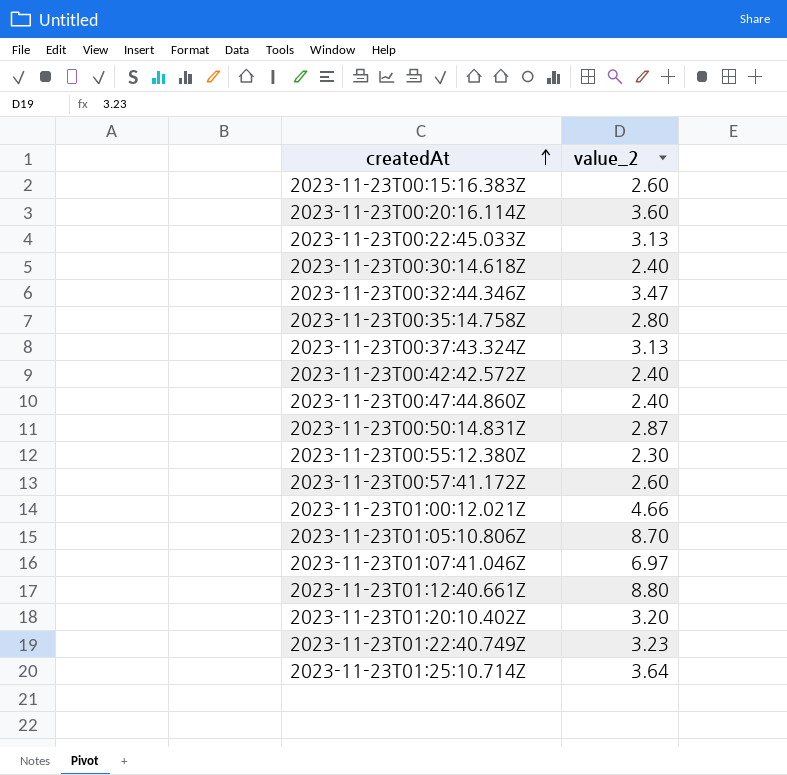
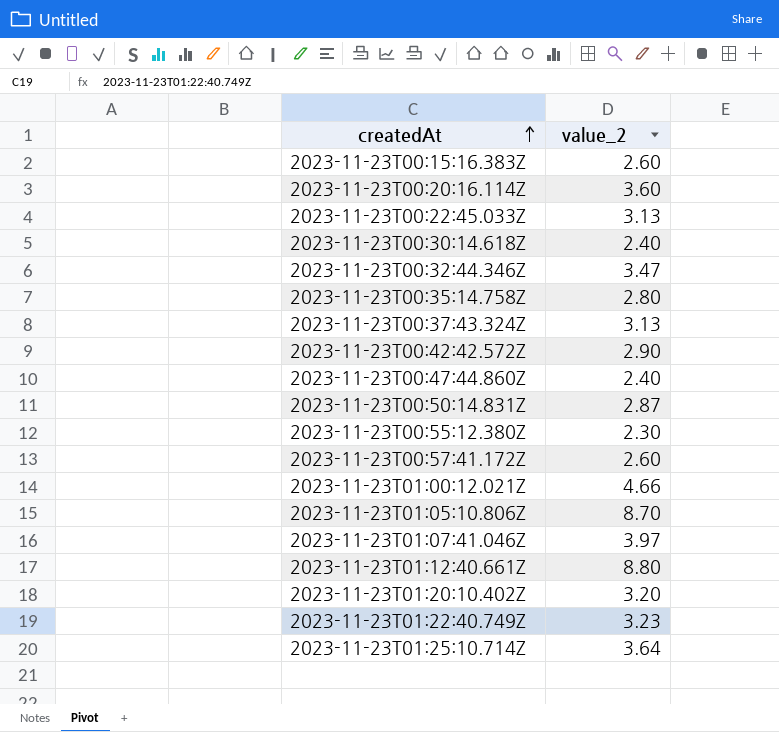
2023-11-23T00:42:42.572Z | value_2: 2.40 -> 2.90
2023-11-23T01:07:41.046Z | value_2: 6.97 -> 3.97

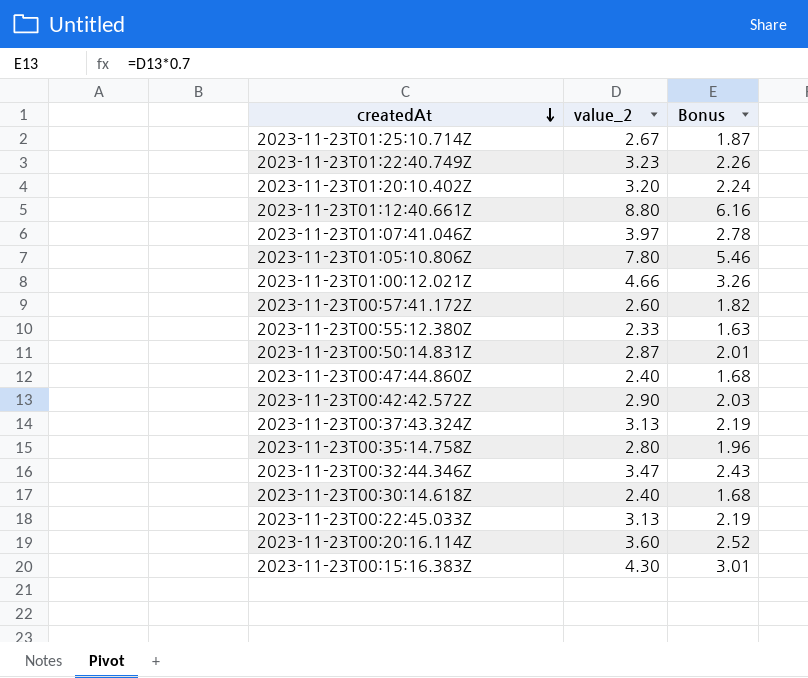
row order: createdAt ascending -> createdAt descending
column Bonus | formula: none -> [value_2] * 0.7
2023-11-23T01:25:10.714Z | value_2: 3.64 -> 2.67
2023-11-23T01:05:10.806Z | value_2: 8.70 -> 7.80
2023-11-23T00:55:12.380Z | value_2: 2.30 -> 2.33
2023-11-23T00:15:16.383Z | value_2: 2.60 -> 4.30

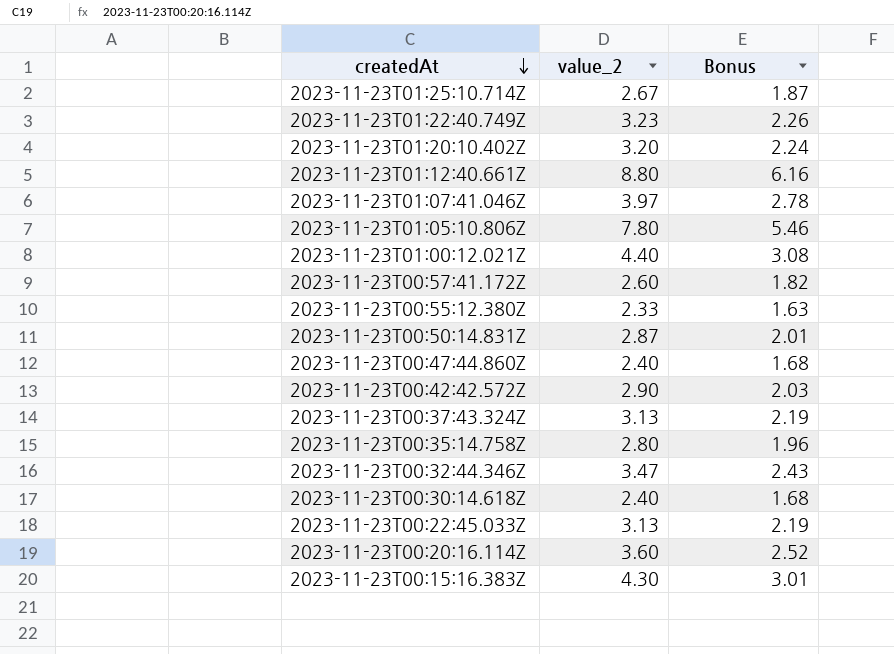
2023-11-23T01:00:12.021Z | value_2: 4.66 -> 4.40
2023-11-23T01:00:12.021Z | Bonus: 3.26 -> 3.08

